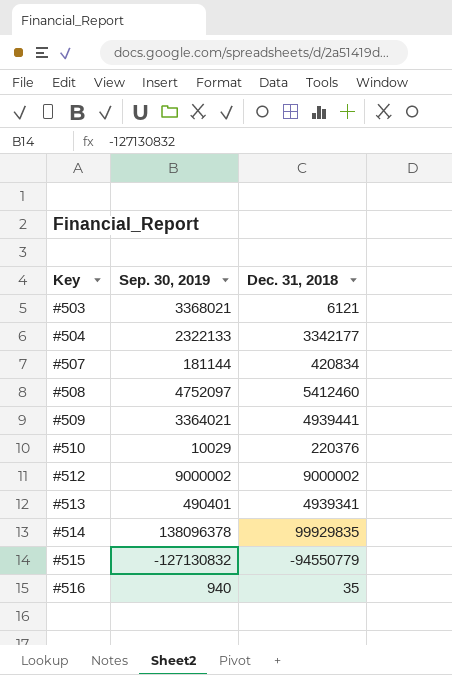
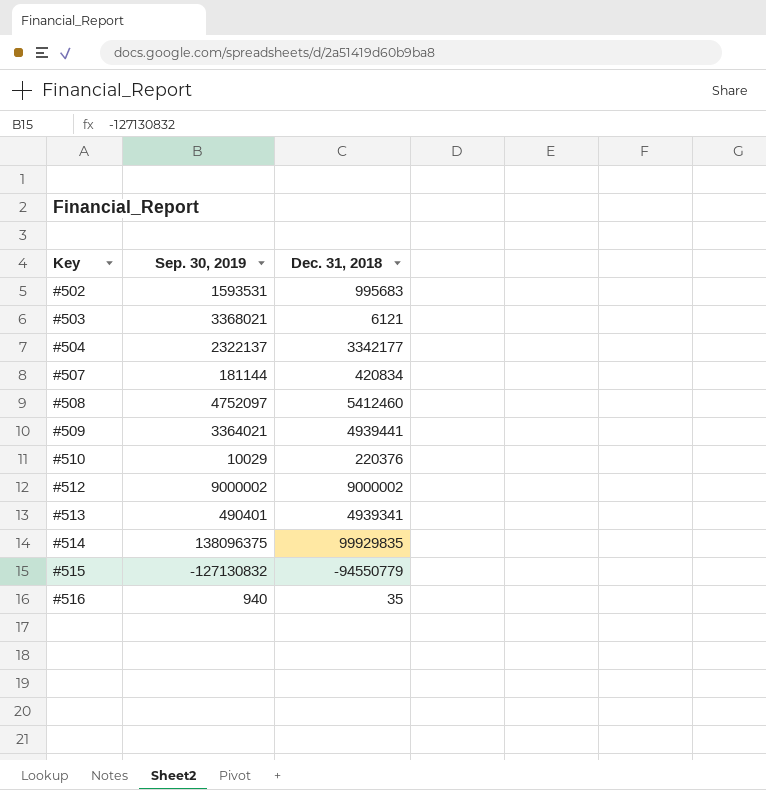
row #502: none -> 1593531 | 995683
#504 | Sep. 30, 2019: 2322133 -> 2322137
#514 | Sep. 30, 2019: 138096378 -> 138096375

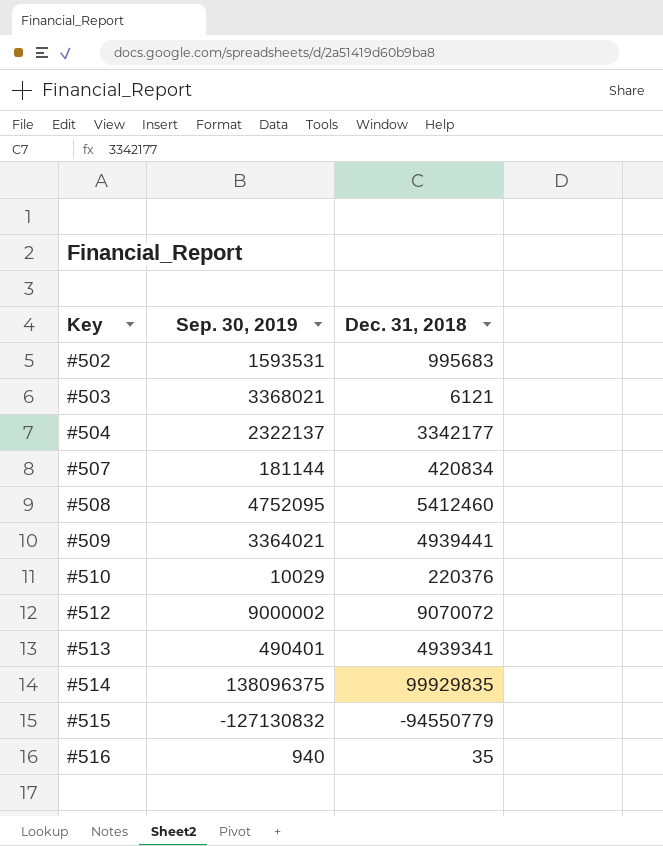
#508 | Sep. 30, 2019: 4752097 -> 4752095
#512 | Dec. 31, 2018: 9000002 -> 9070072

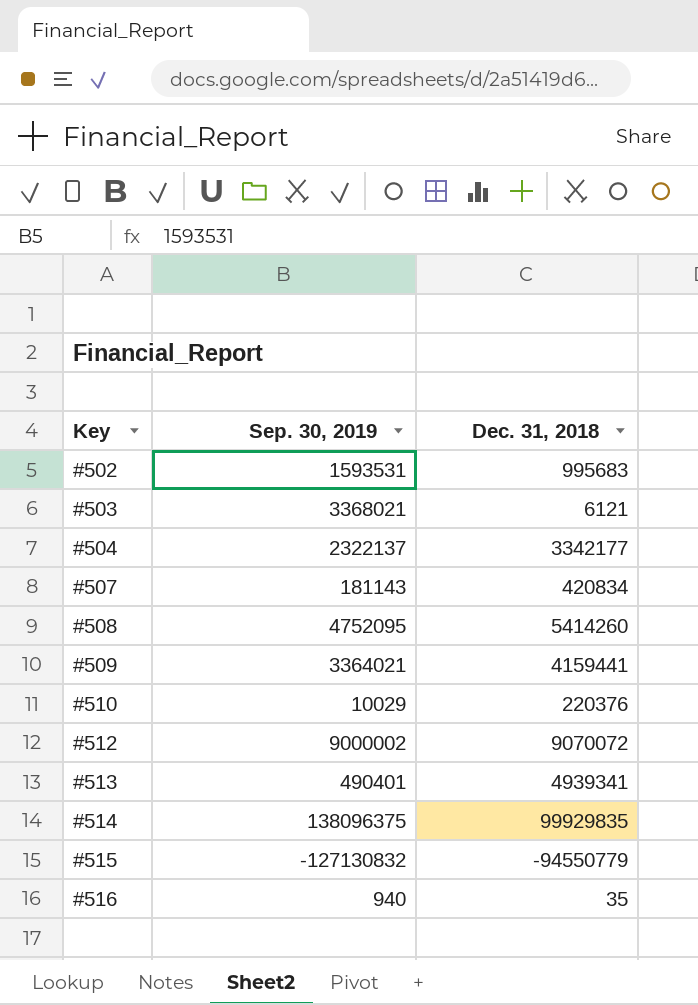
#507 | Sep. 30, 2019: 181144 -> 181143
#508 | Dec. 31, 2018: 5412460 -> 5414260
#509 | Dec. 31, 2018: 4939441 -> 4159441

